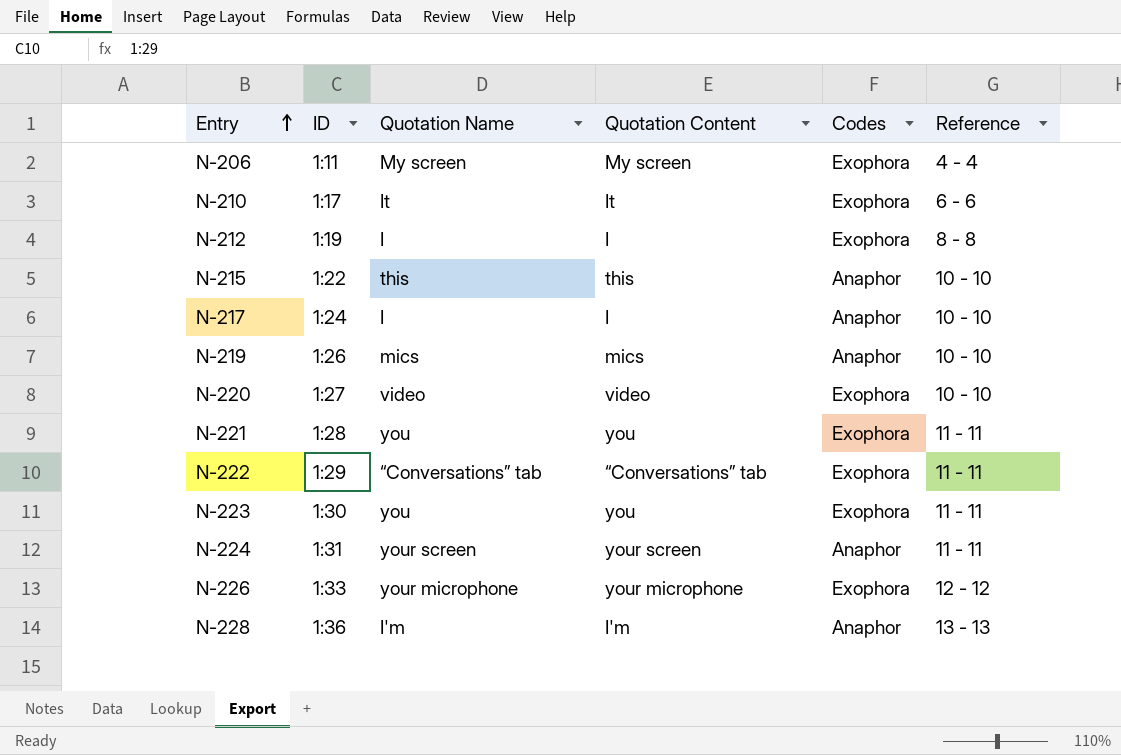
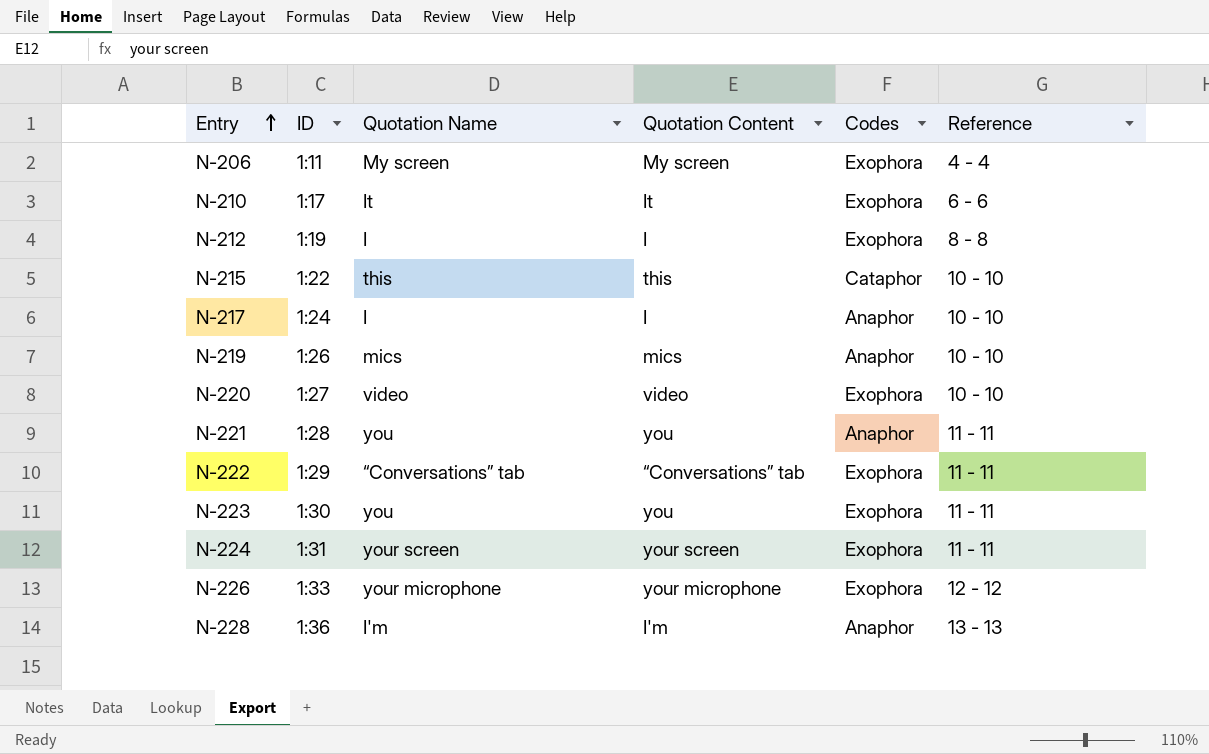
N-215 | Codes: Anaphor -> Cataphor
N-221 | Codes: Exophora -> Anaphor
N-224 | Codes: Anaphor -> Exophora

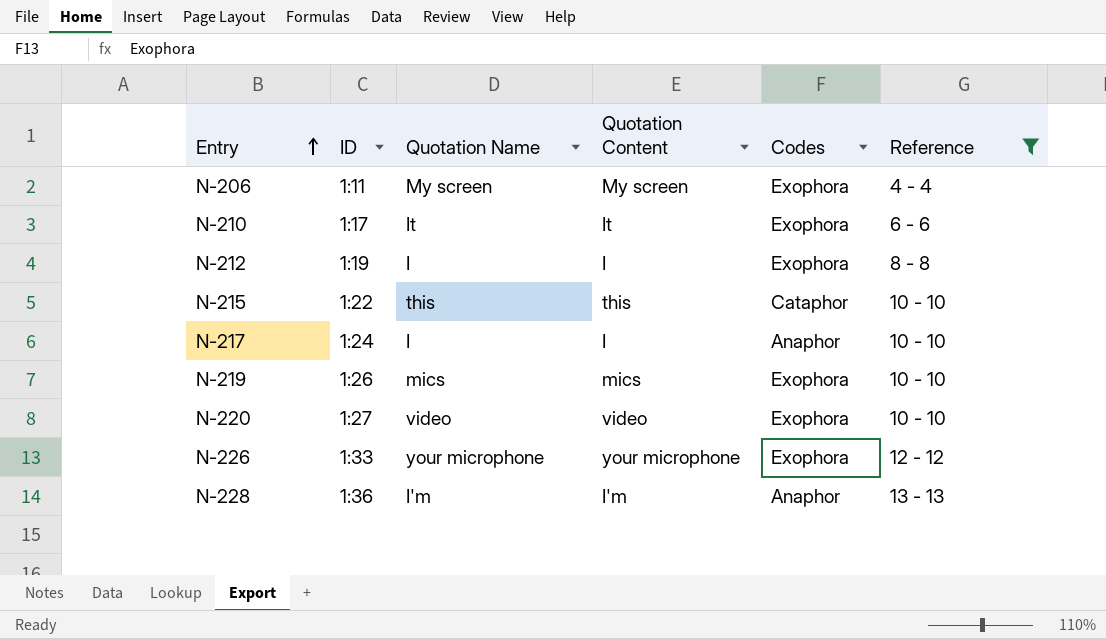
filter: none -> Reference != 11 - 11
N-219 | Codes: Anaphor -> Exophora

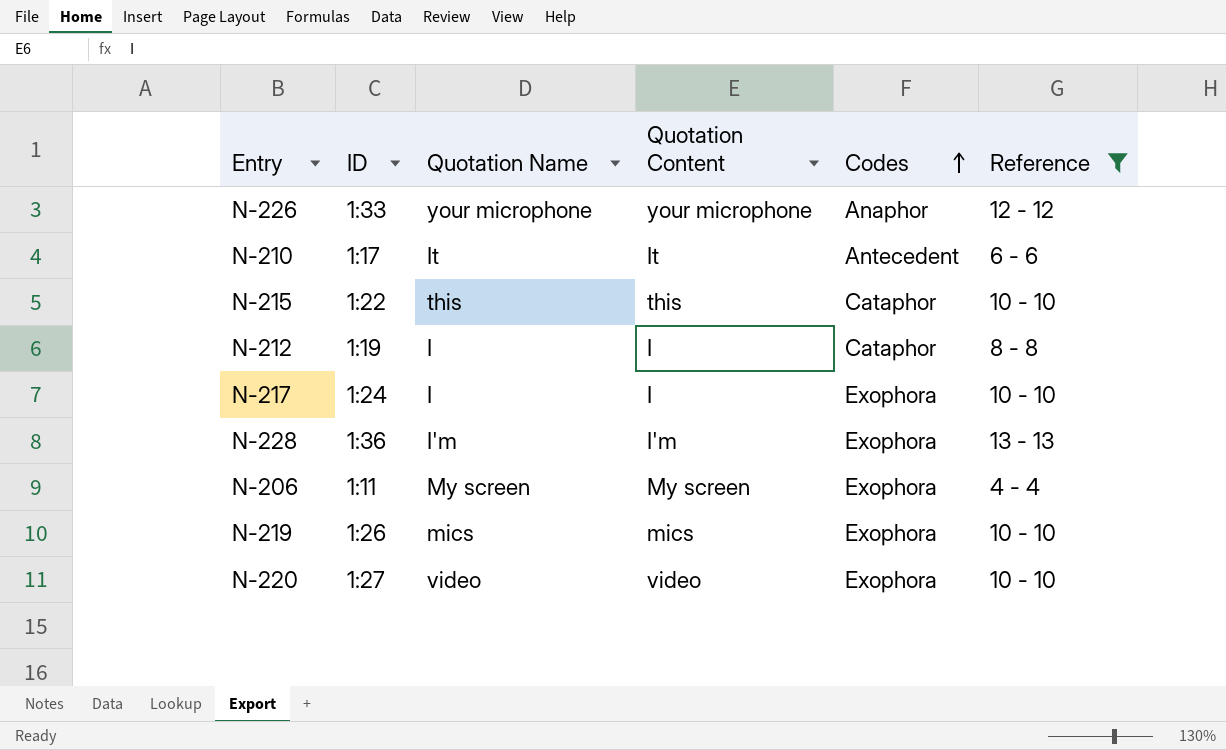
row order: Entry ascending -> Codes ascending
N-226 | Codes: Exophora -> Anaphor
N-210 | Codes: Exophora -> Antecedent
N-212 | Codes: Exophora -> Cataphor
N-217 | Codes: Anaphor -> Exophora
N-228 | Codes: Anaphor -> Exophora

